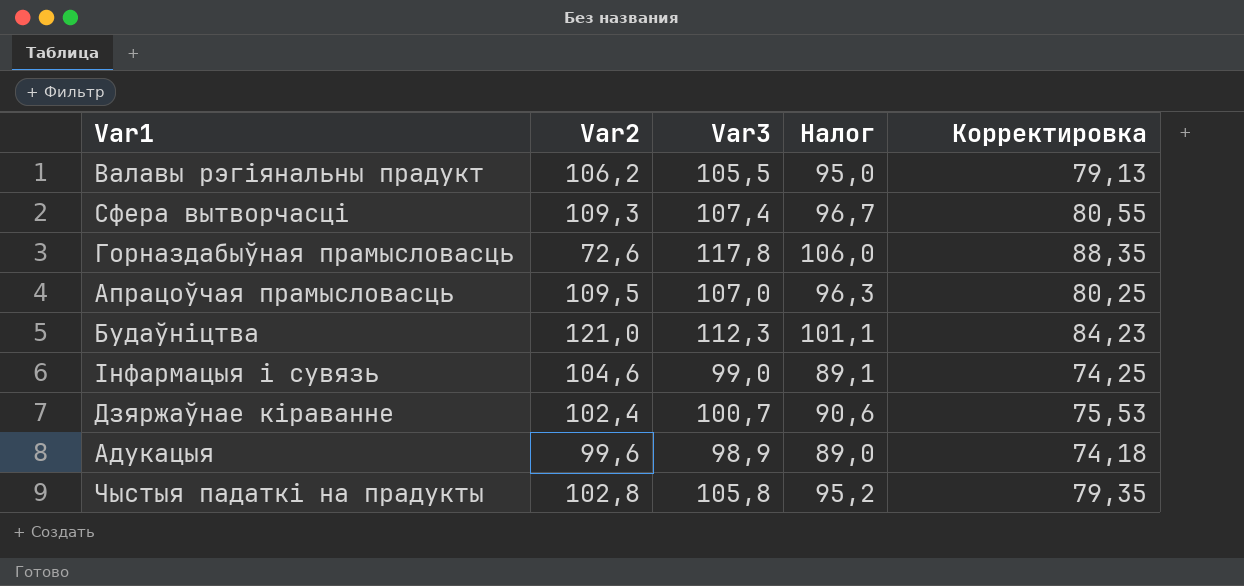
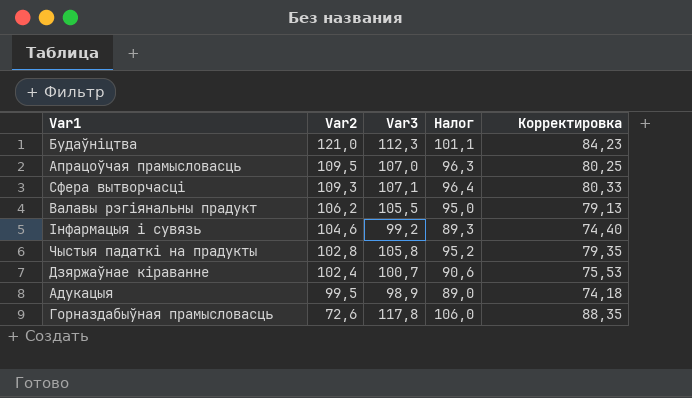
row order: none -> Var2 descending
Сфера вытворчасці | Var3: 107,4 -> 107,1
Сфера вытворчасці | Налог: 96,7 -> 96,4
Сфера вытворчасці | Корректировка: 80,55 -> 80,33
Інфармацыя і сувязь | Var3: 99,0 -> 99,2
Інфармацыя і сувязь | Налог: 89,1 -> 89,3
Інфармацыя і сувязь | Корректировка: 74,25 -> 74,40
Адукацыя | Var2: 99,6 -> 99,5

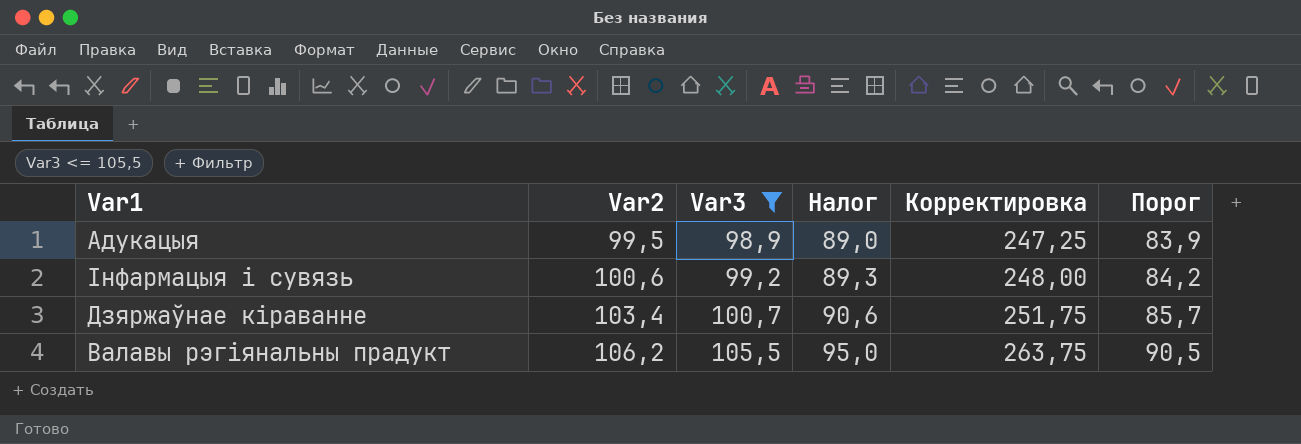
filter: none -> Var3 <= 105,5
row order: Var2 descending -> Var2 ascending
column Корректировка | formula: [Var3] * 0,75 -> [Var3] * 2,5
column Порог | formula: none -> [Var3] - 15
Інфармацыя і сувязь | Var2: 104,6 -> 100,6
Дзяржаўнае кіраванне | Var2: 102,4 -> 103,4

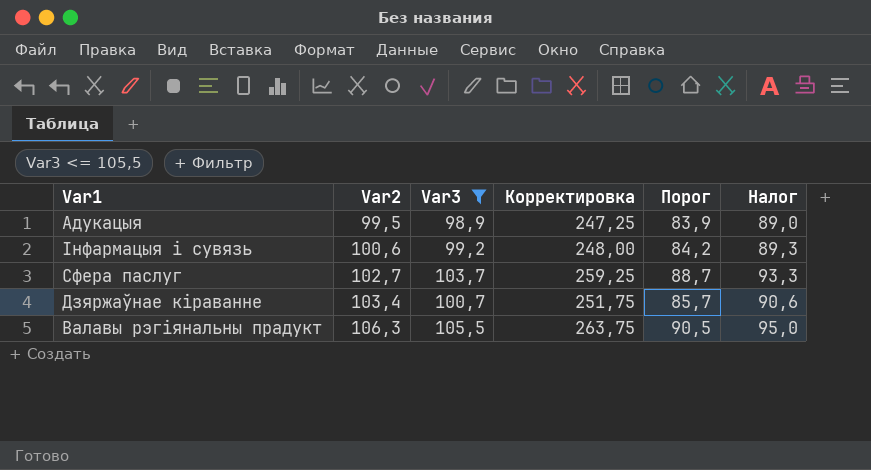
column Налог | position: 4 -> 6
row Сфера паслуг: none -> 102,7 | 103,7 | 259,25 | 88,7 | 93,3
Валавы рэгіянальны прадукт | Var2: 106,2 -> 106,3

